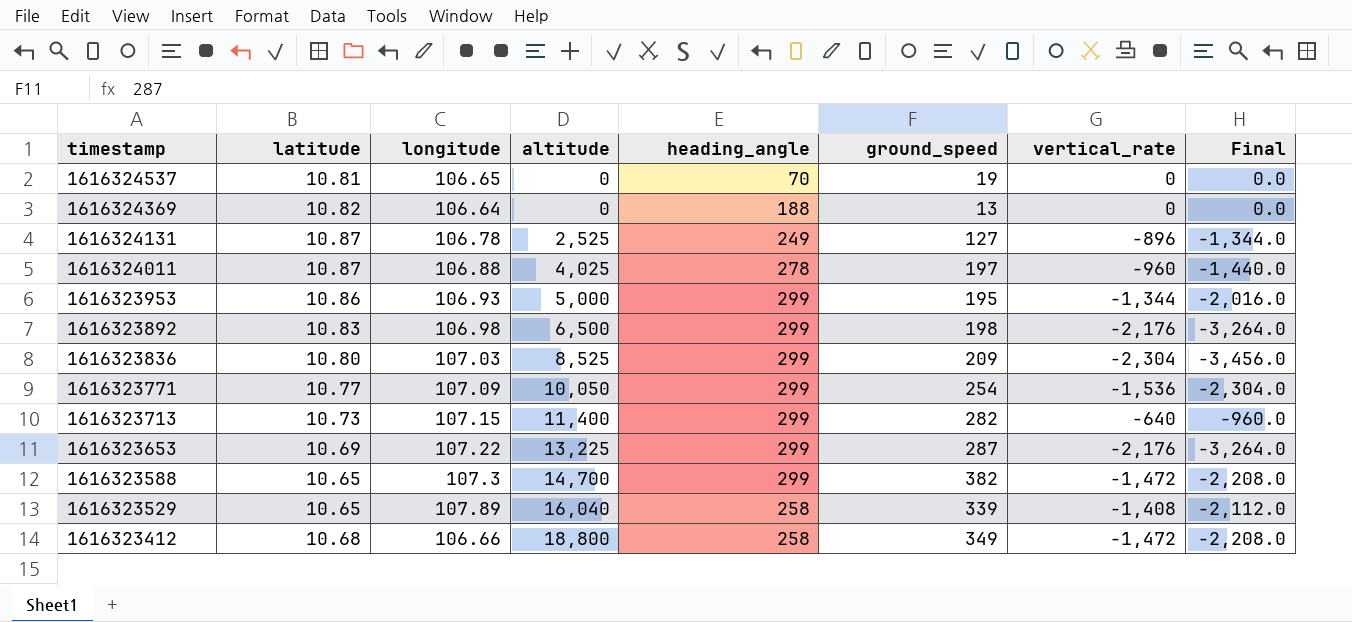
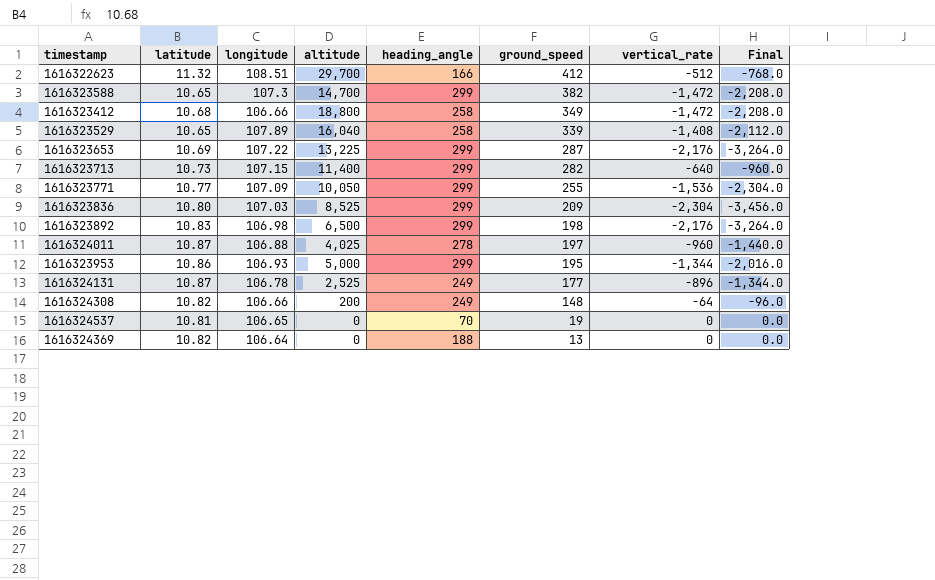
row order: timestamp descending -> ground_speed descending
row 1616322623: none -> 11.32 | 108.51 | 29,700 | 166 | 412 | -512 | -768.0
1616323771 | ground_speed: 254 -> 255
1616324131 | ground_speed: 127 -> 177
row 1616324308: none -> 10.82 | 106.66 | 200 | 249 | 148 | -64 | -96.0

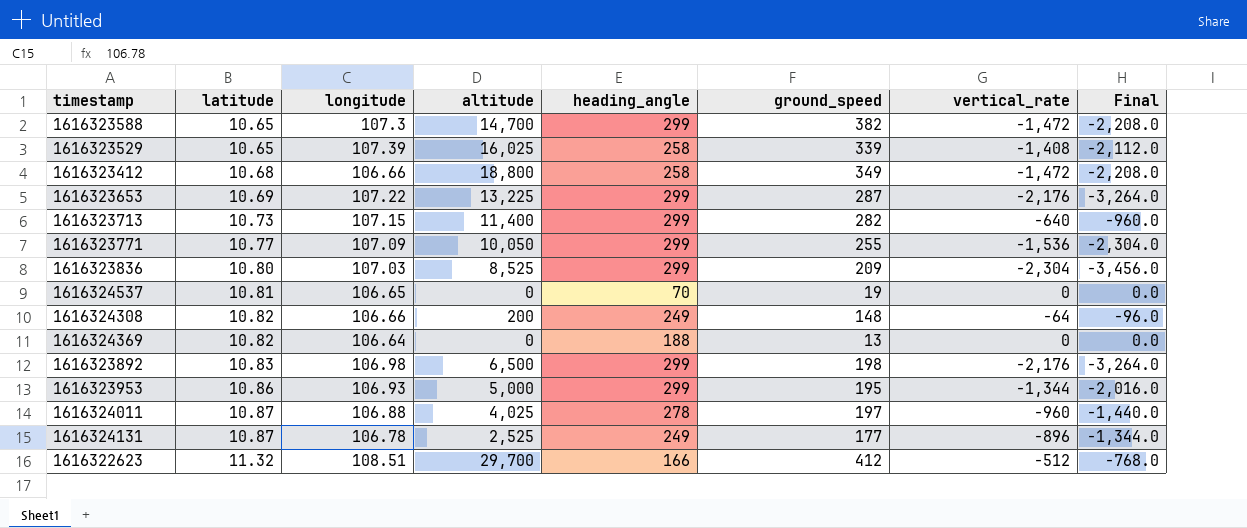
row order: ground_speed descending -> latitude ascending
1616323529 | longitude: 107.89 -> 107.39
1616323529 | altitude: 16,040 -> 16,025

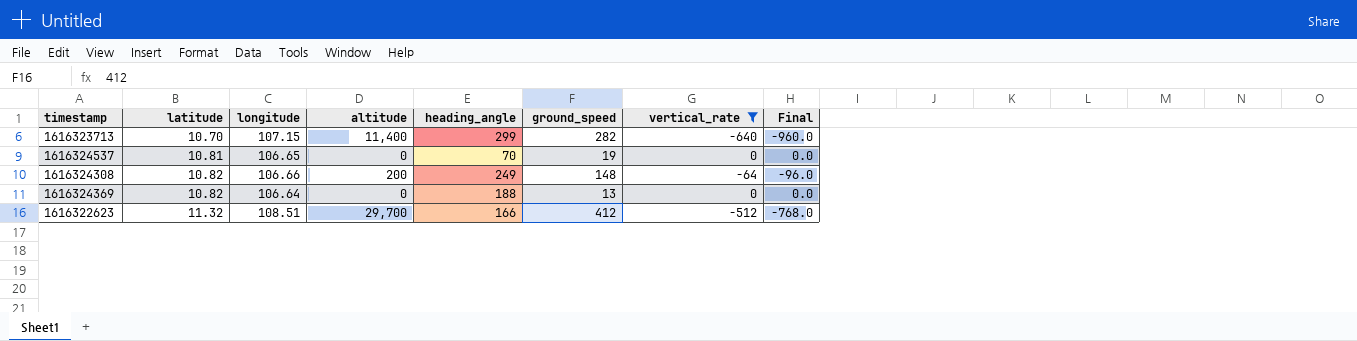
filter: none -> vertical_rate >= -640
1616323713 | latitude: 10.73 -> 10.70

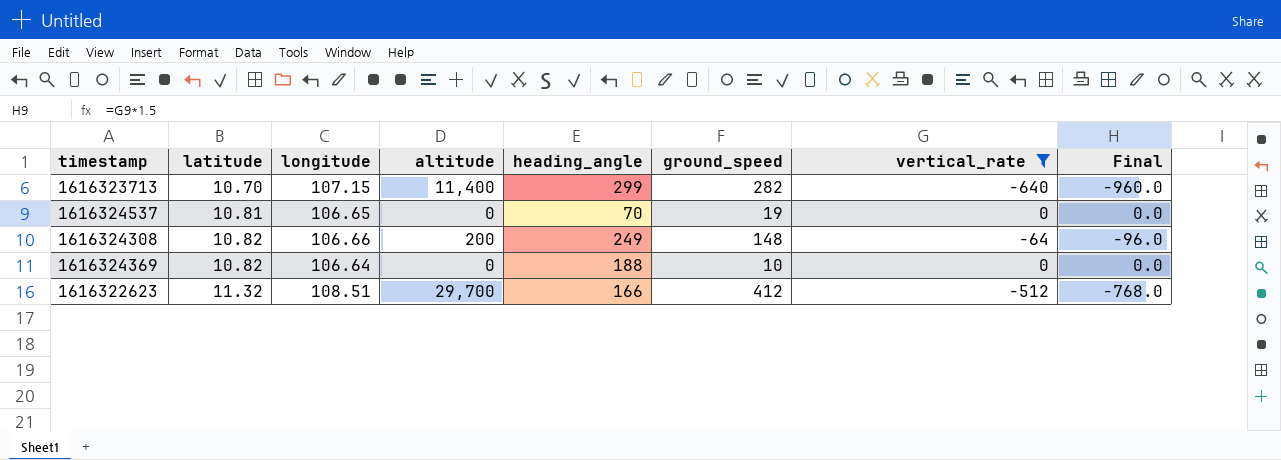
1616324369 | ground_speed: 13 -> 10

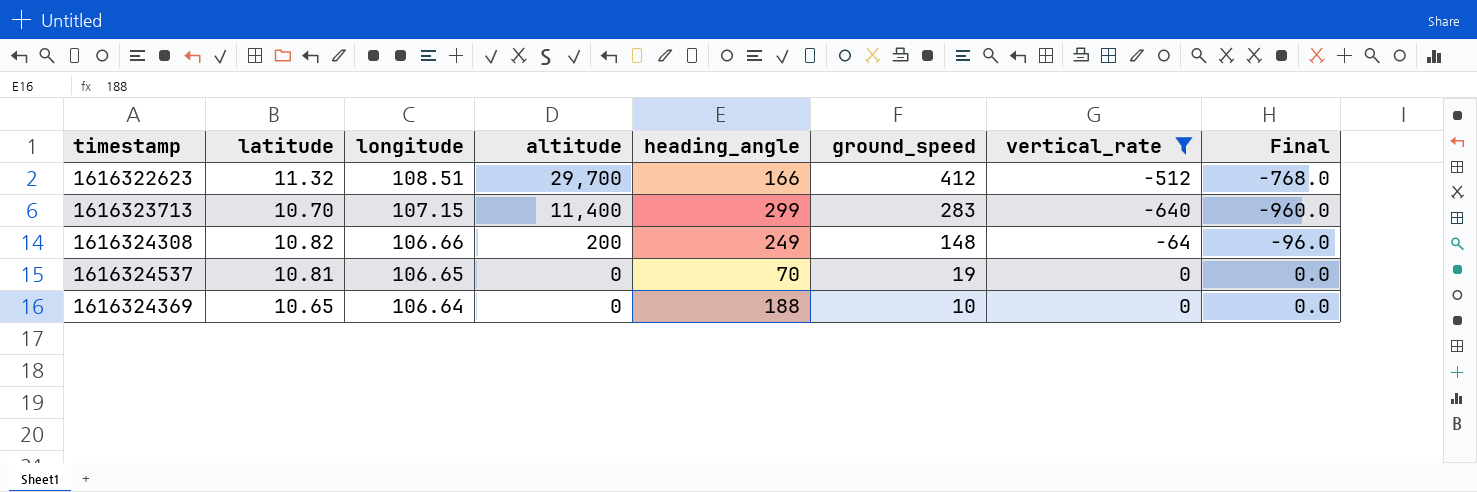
row order: latitude ascending -> longitude descending
1616323713 | ground_speed: 282 -> 283
1616324369 | latitude: 10.82 -> 10.65

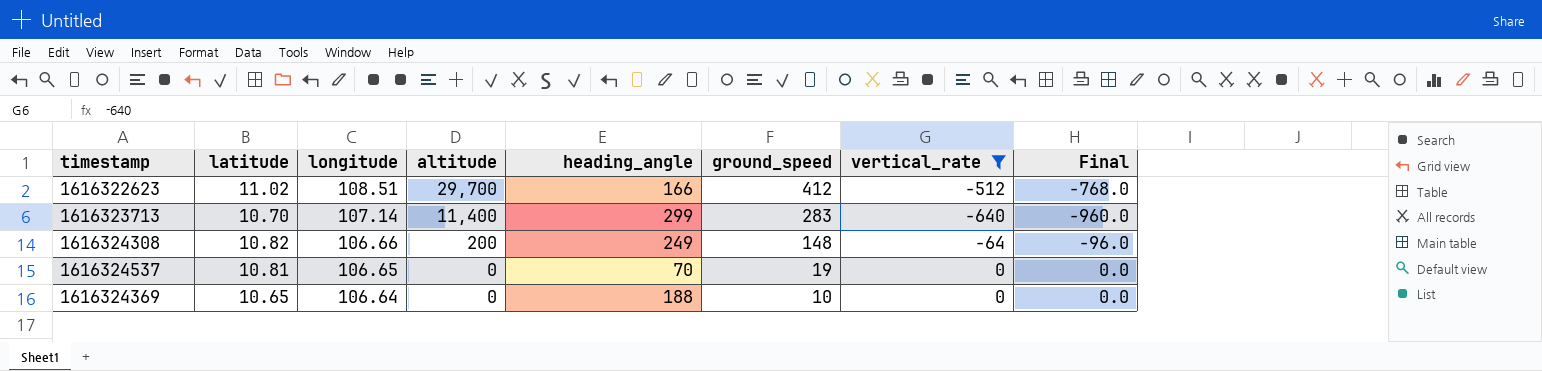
1616322623 | latitude: 11.32 -> 11.02
1616323713 | longitude: 107.15 -> 107.14

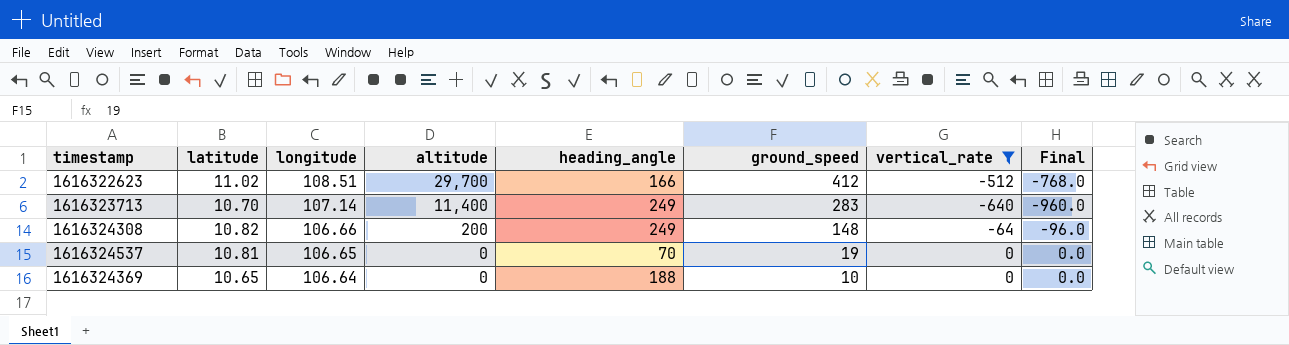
1616323713 | heading_angle: 299 -> 249

